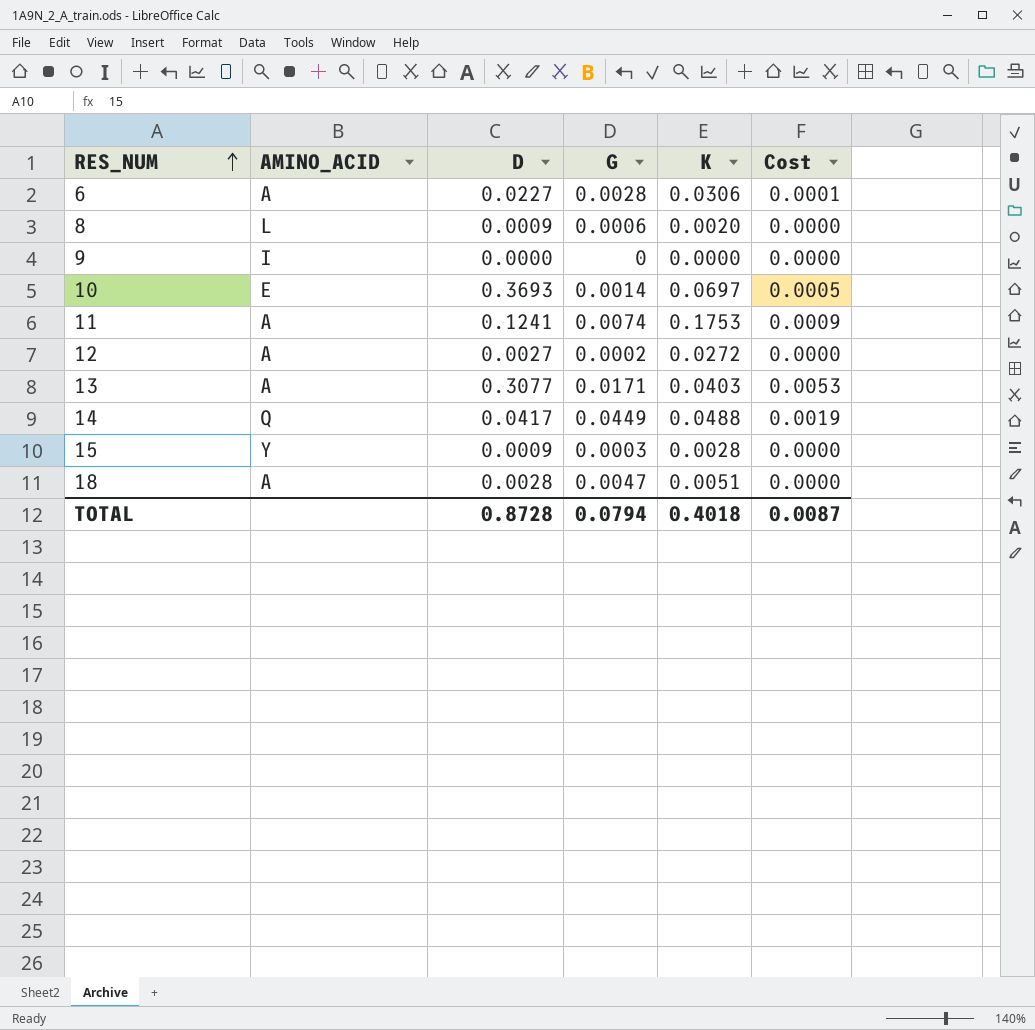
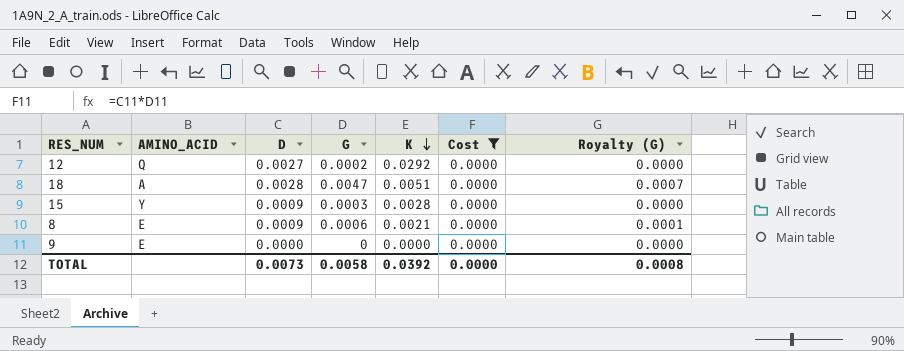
filter: none -> Cost = 0.0000
row order: RES_NUM ascending -> K descending
column Royalty (G) | formula: none -> [G] * 0.15
12 | AMINO_ACID: A -> Q
12 | K: 0.0272 -> 0.0292
8 | AMINO_ACID: L -> E
8 | K: 0.0020 -> 0.0021
9 | AMINO_ACID: I -> E
TOTAL | D: 0.8728 -> 0.0073
TOTAL | G: 0.0794 -> 0.0058
TOTAL | K: 0.4018 -> 0.0392
TOTAL | Cost: 0.0087 -> 0.0000

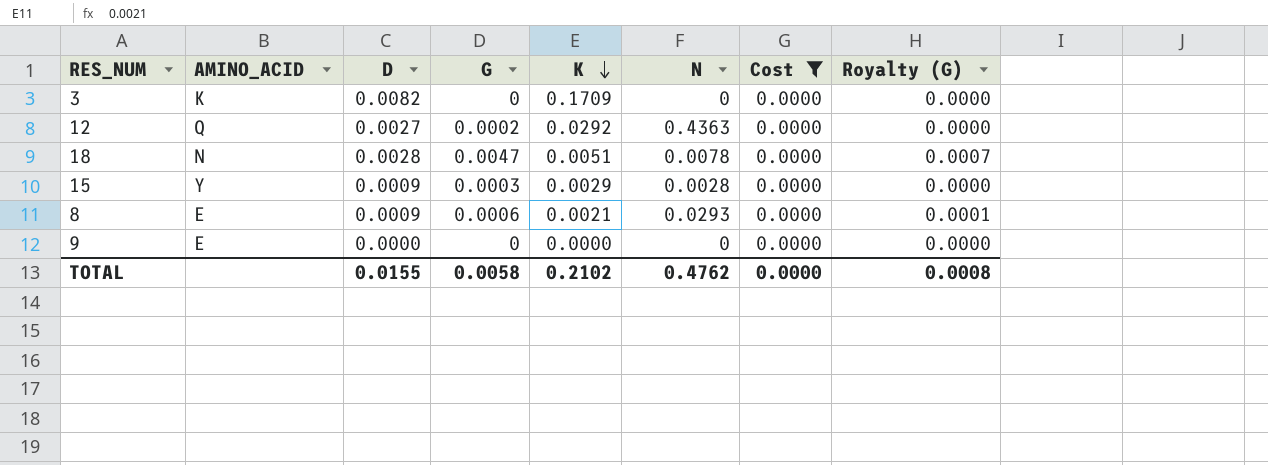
column N | position: none -> 6
row 3: none -> K | 0.0082 | 0 | 0.1709 | 0 | 0.0000 | 0.0000
18 | AMINO_ACID: A -> N
15 | K: 0.0028 -> 0.0029
TOTAL | D: 0.0073 -> 0.0155
TOTAL | K: 0.0392 -> 0.2102

